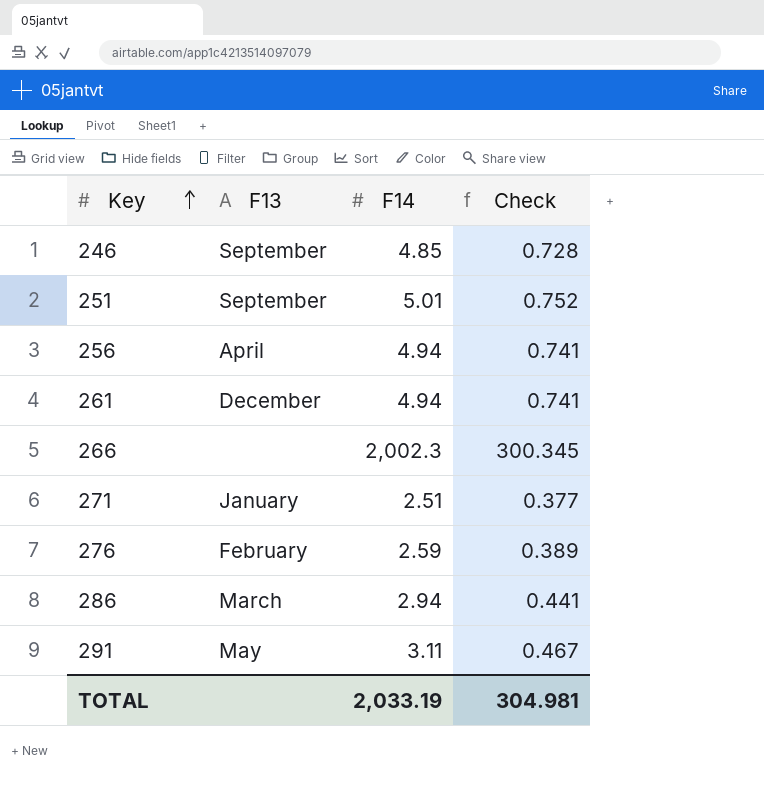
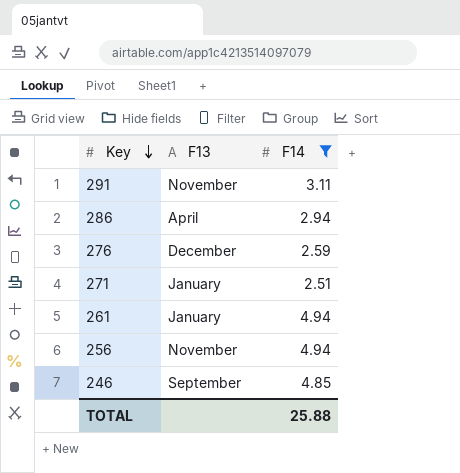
filter: none -> F14 <= 4.94
row order: Key ascending -> Key descending
column Check | formula: [F14] * 0.15 -> none
291 | F13: May -> November
286 | F13: March -> April
276 | F13: February -> December
261 | F13: December -> January
256 | F13: April -> November
TOTAL | F14: 2,033.19 -> 25.88

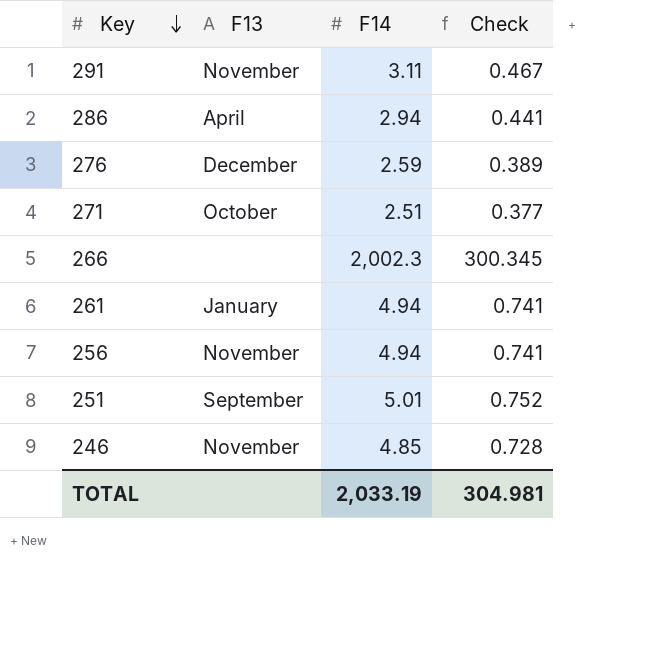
filter: F14 <= 4.94 -> none
column Check | formula: none -> [F14] * 0.15
271 | F13: January -> October
246 | F13: September -> November
TOTAL | F14: 25.88 -> 2,033.19

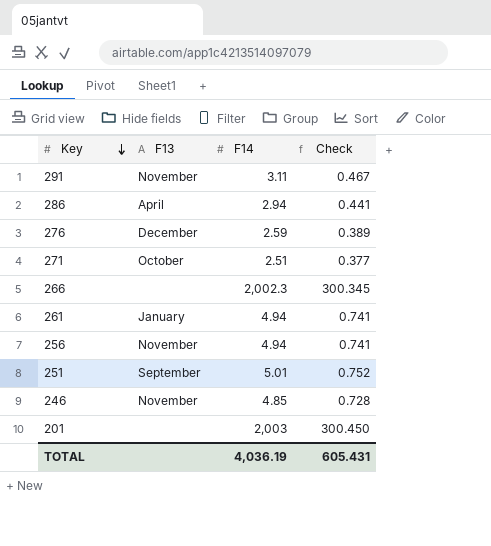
row 201: none -> none | 2,003 | 300.450
TOTAL | F14: 2,033.19 -> 4,036.19
TOTAL | Check: 304.981 -> 605.431

